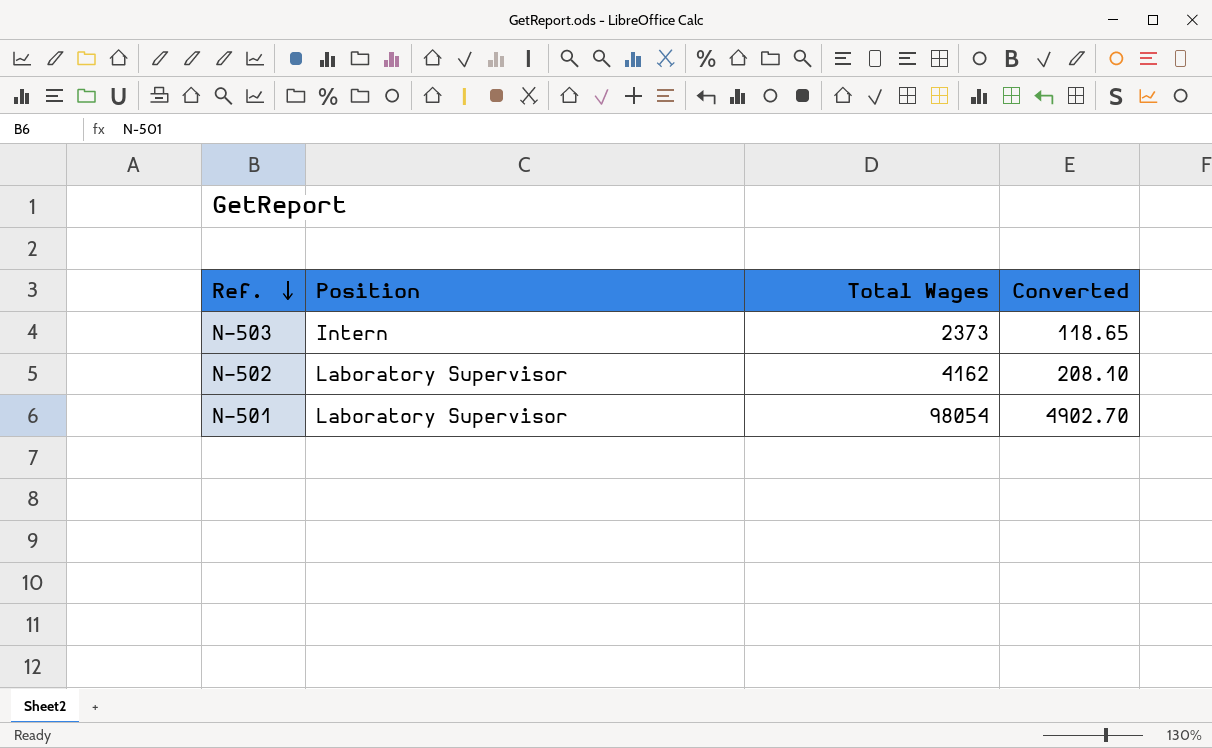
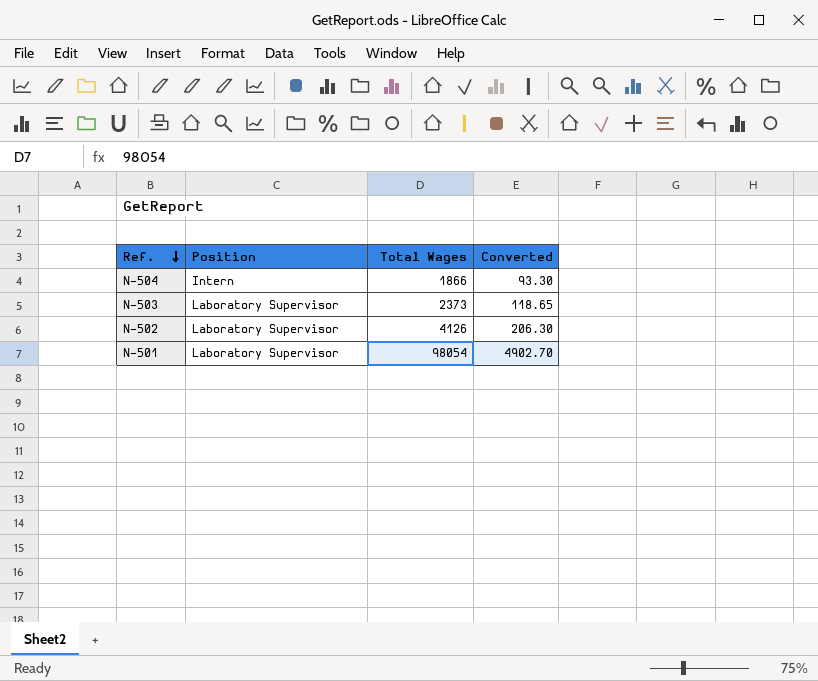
row N-504: none -> Intern | 1866 | 93.30
N-503 | Position: Intern -> Laboratory Supervisor
N-502 | Total Wages: 4162 -> 4126
N-502 | Converted: 208.10 -> 206.30

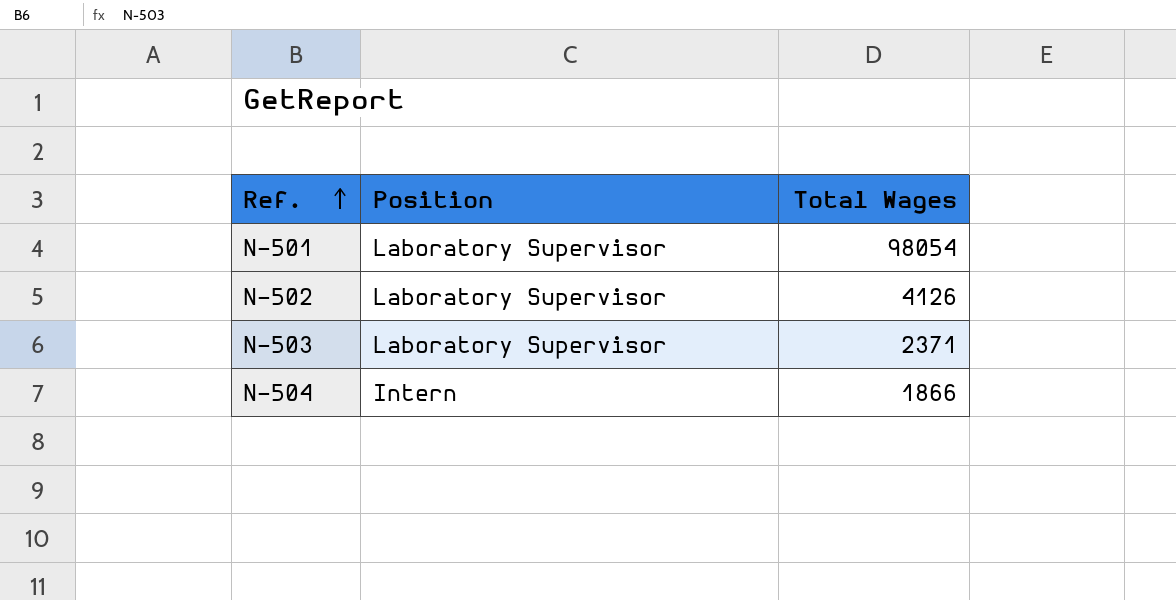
row order: Ref. descending -> Ref. ascending
column Converted | formula: [Total Wages] * 0.05 -> none
N-503 | Total Wages: 2373 -> 2371

